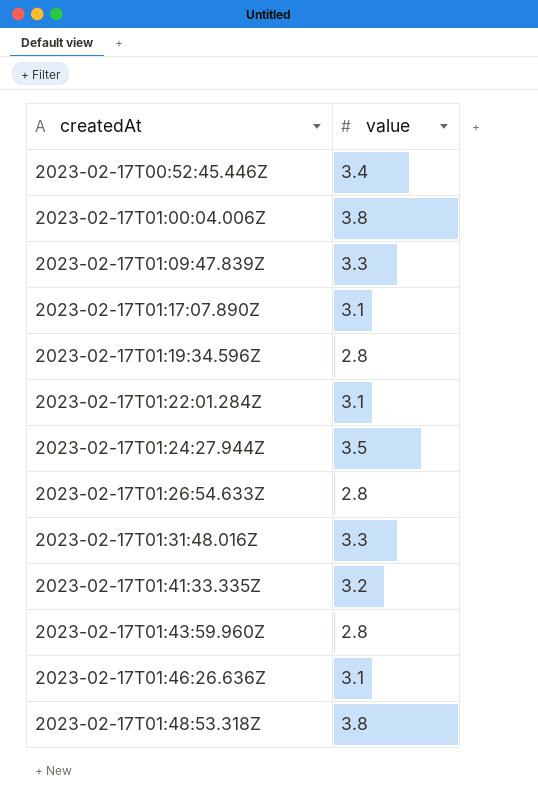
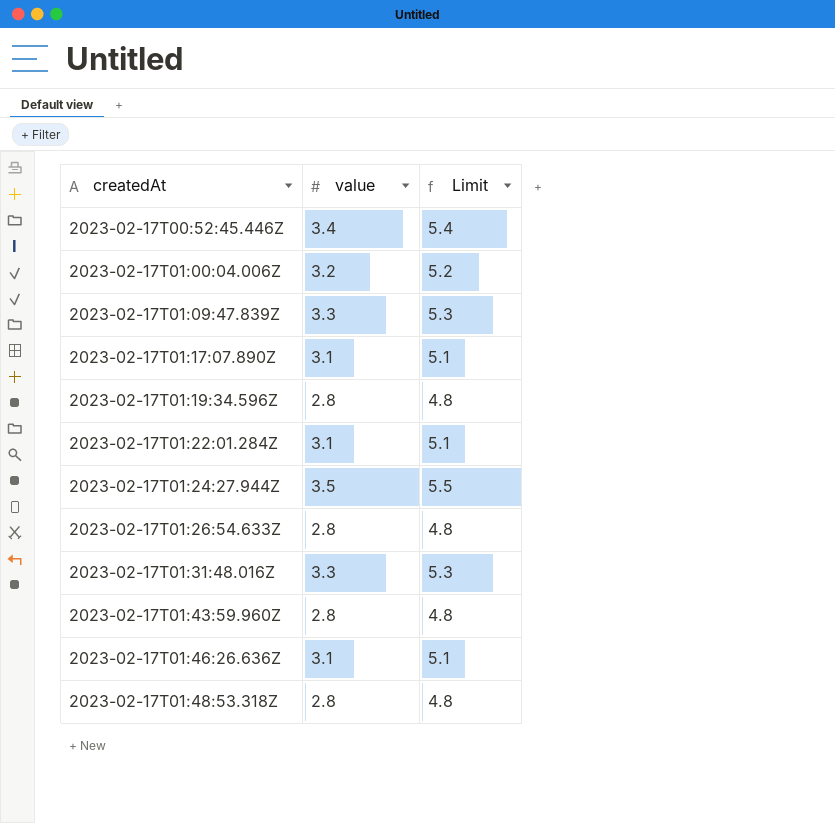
column Limit | formula: none -> [value] + 2
row 2023-02-17T01:41:33.335Z: 3.2 -> none
2023-02-17T01:00:04.006Z | value: 3.8 -> 3.2
2023-02-17T01:48:53.318Z | value: 3.8 -> 2.8

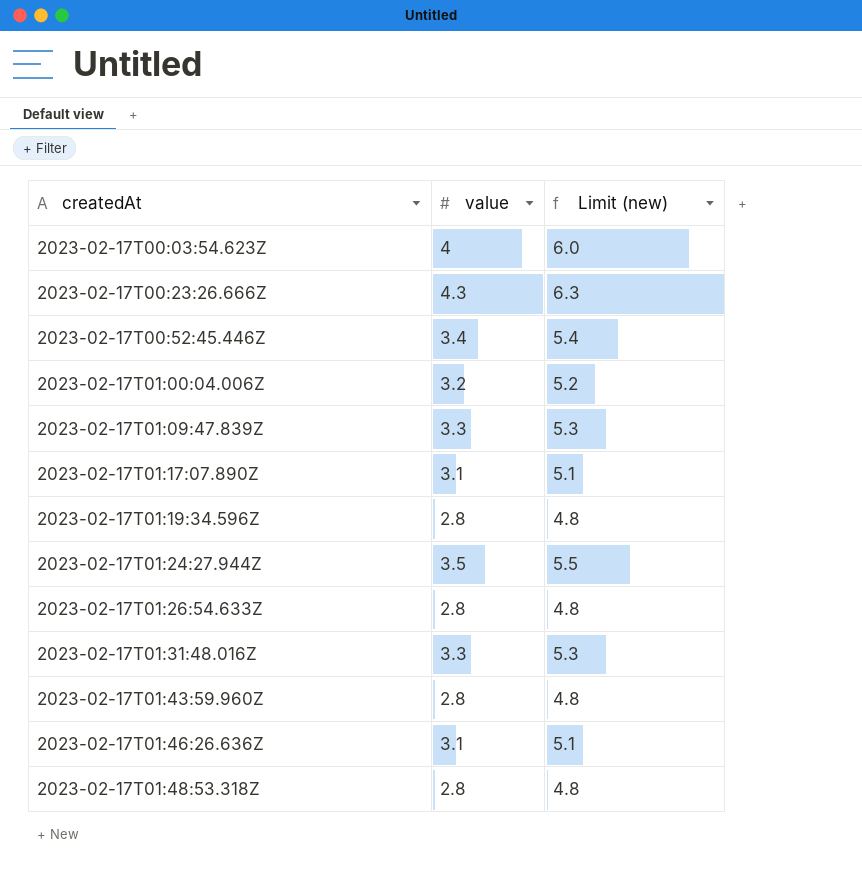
column name: Limit -> Limit (new)
row 2023-02-17T01:22:01.284Z: 3.1 | 5.1 -> none
row 2023-02-17T00:03:54.623Z: none -> 4 | 6.0
row 2023-02-17T00:23:26.666Z: none -> 4.3 | 6.3

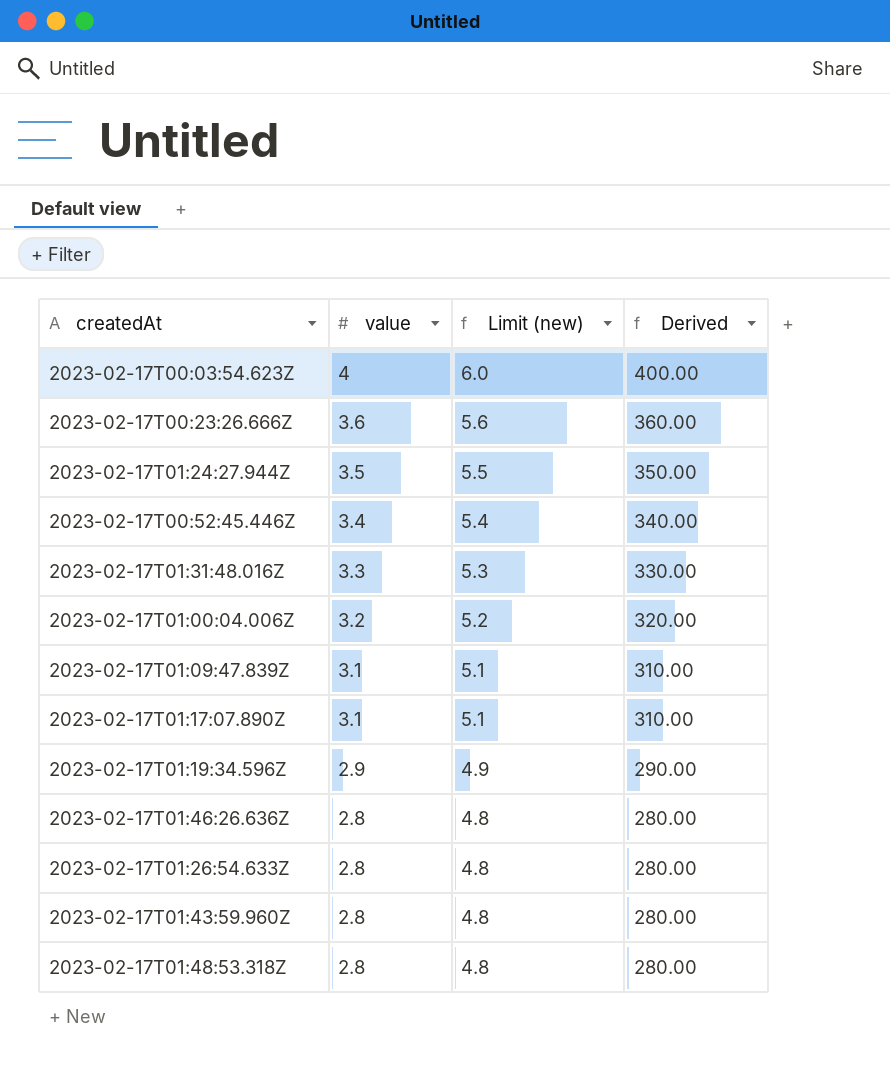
row order: createdAt ascending -> value descending
column Derived | formula: none -> [value] * 100
2023-02-17T00:23:26.666Z | value: 4.3 -> 3.6
2023-02-17T00:23:26.666Z | Limit (new): 6.3 -> 5.6
2023-02-17T01:09:47.839Z | value: 3.3 -> 3.1
2023-02-17T01:09:47.839Z | Limit (new): 5.3 -> 5.1
2023-02-17T01:19:34.596Z | value: 2.8 -> 2.9
2023-02-17T01:19:34.596Z | Limit (new): 4.8 -> 4.9
2023-02-17T01:46:26.636Z | value: 3.1 -> 2.8
2023-02-17T01:46:26.636Z | Limit (new): 5.1 -> 4.8

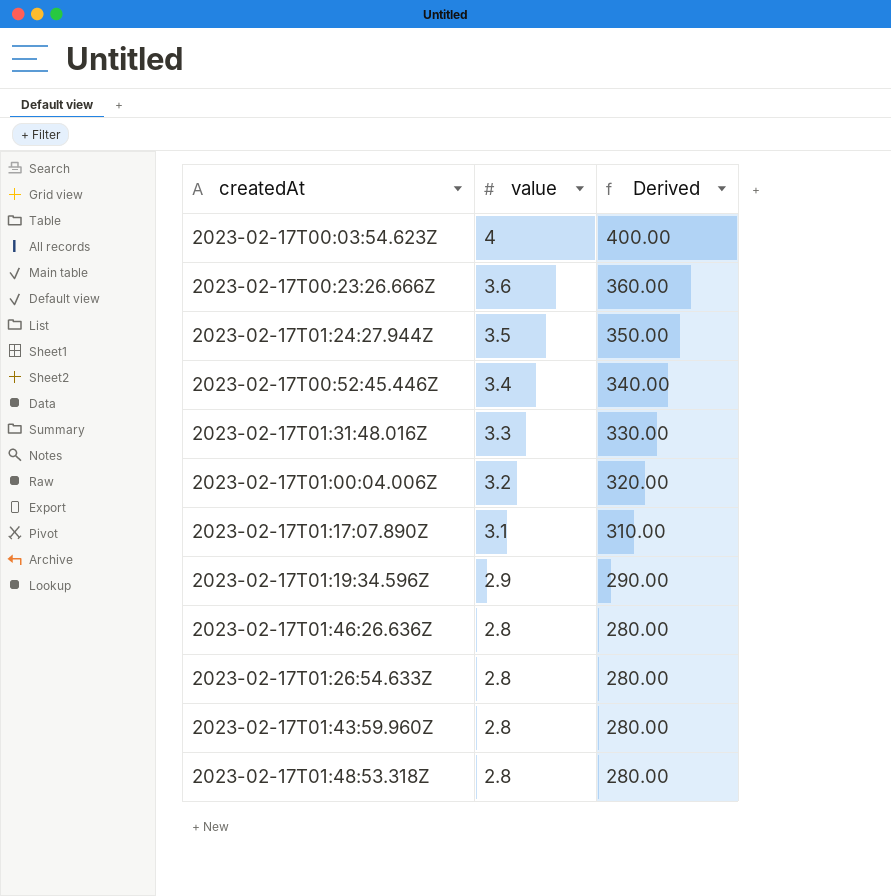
column Limit (new) | formula: [value] + 2 -> none
row 2023-02-17T01:09:47.839Z: 3.1 | 5.1 | 310.00 -> none

